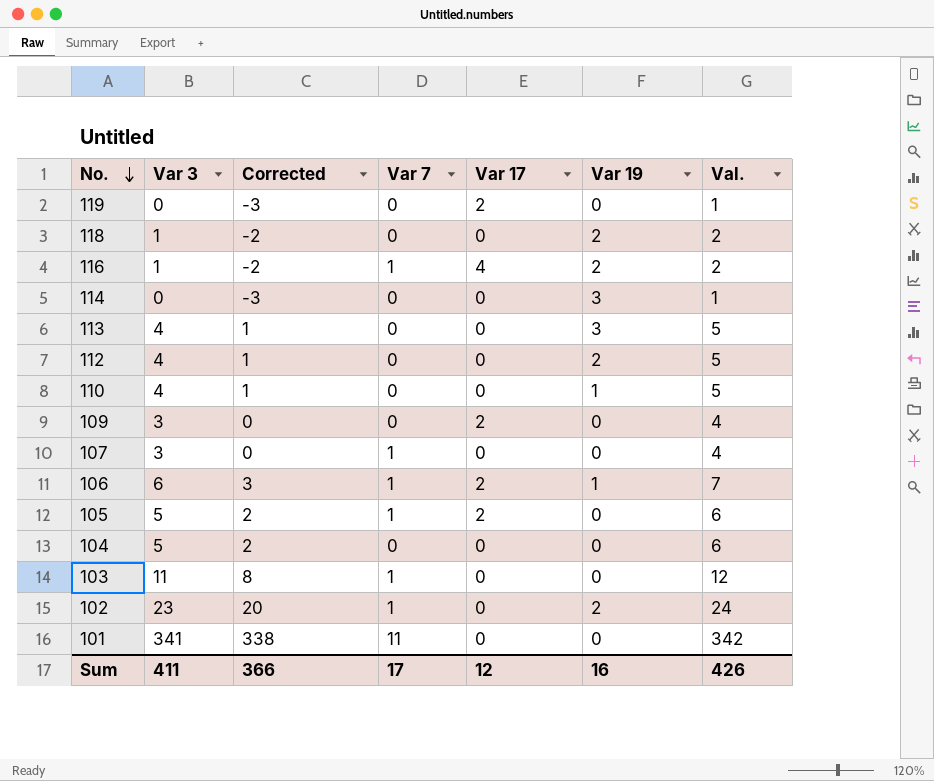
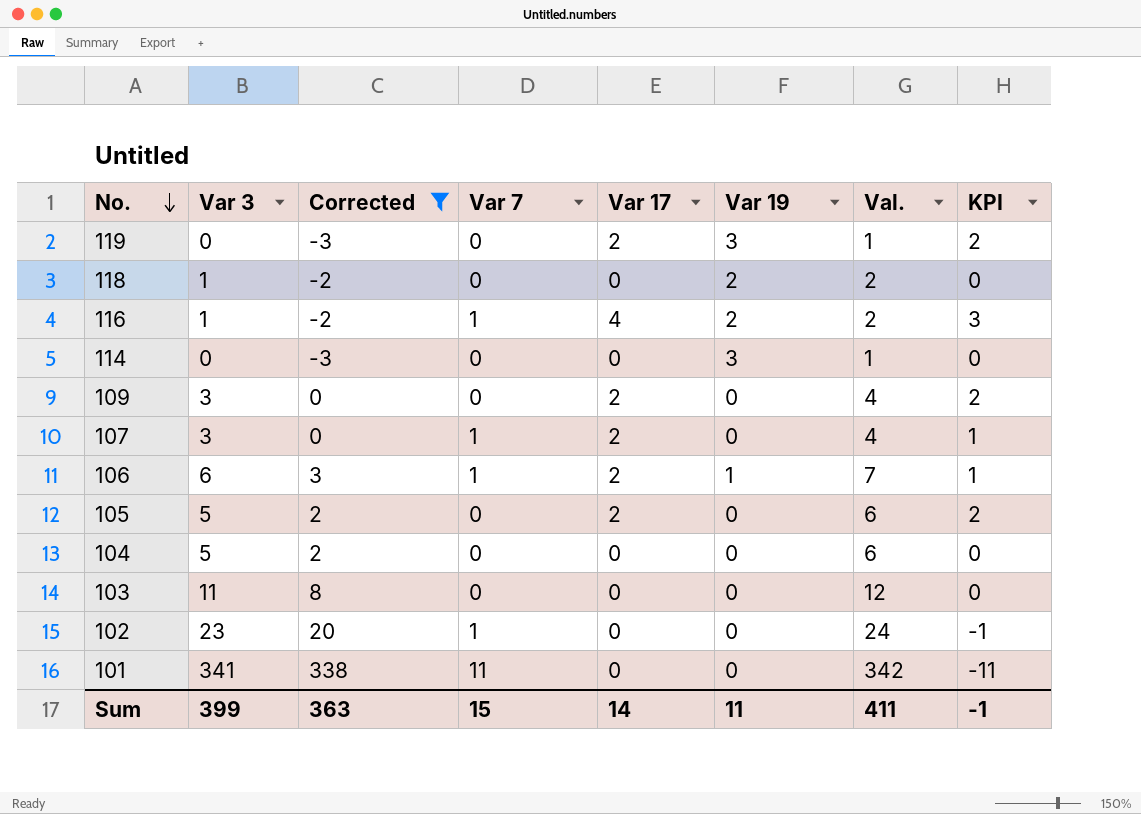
filter: none -> Corrected != 1
column KPI | formula: none -> [Var 17] - [Var 7]
119 | Var 19: 0 -> 3
107 | Var 17: 0 -> 2
105 | Var 7: 1 -> 0
103 | Var 7: 1 -> 0
102 | Var 19: 2 -> 0
Sum | Var 3: 411 -> 399
Sum | Corrected: 366 -> 363
Sum | Var 7: 17 -> 15
Sum | Var 17: 12 -> 14
Sum | Var 19: 16 -> 11
Sum | Val.: 426 -> 411

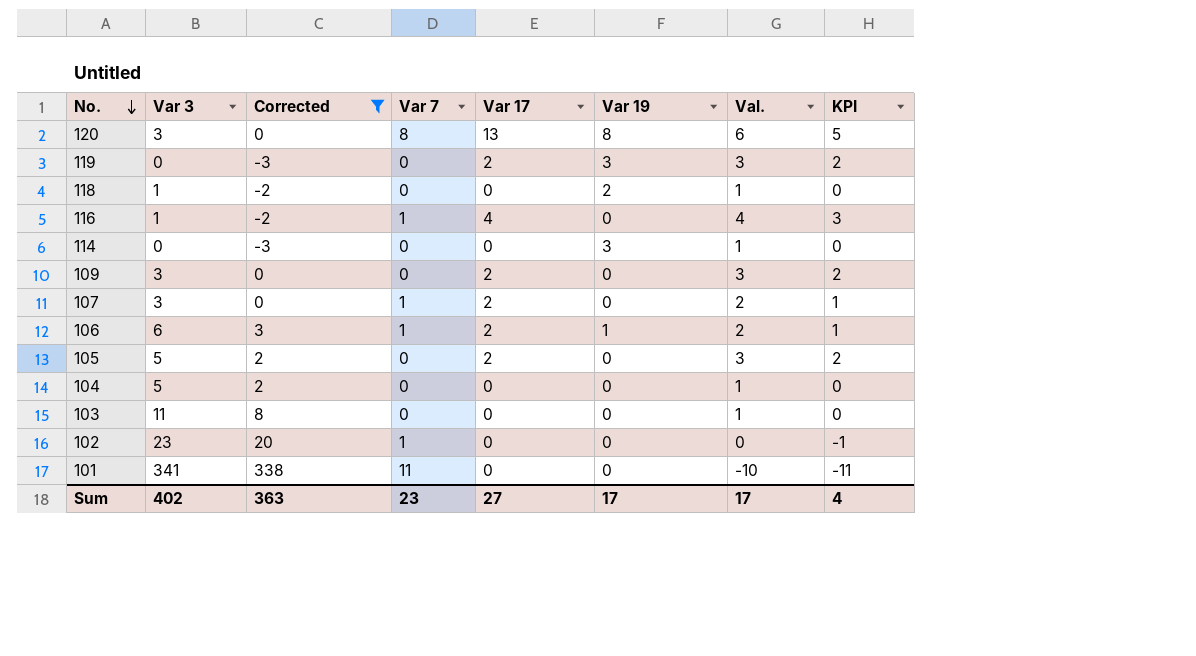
column Val. | formula: [Var 3] + 1 -> [KPI] + 1
row 120: none -> 3 | 0 | 8 | 13 | 8 | 6 | 5
116 | Var 19: 2 -> 0
Sum | Var 3: 399 -> 402
Sum | Var 7: 15 -> 23
Sum | Var 17: 14 -> 27
Sum | Var 19: 11 -> 17
Sum | Val.: 411 -> 17
Sum | KPI: -1 -> 4

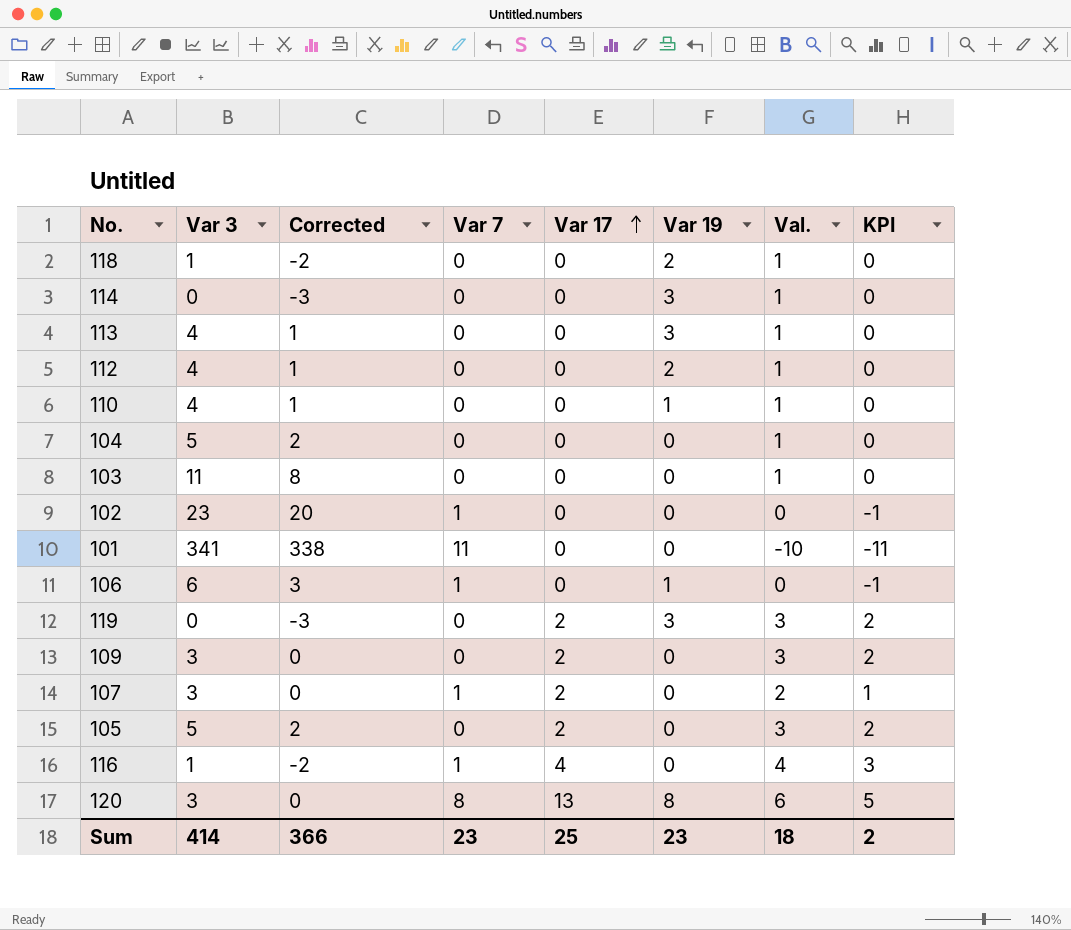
filter: Corrected != 1 -> none
row order: No. descending -> Var 17 ascending
106 | Var 17: 2 -> 0
106 | Val.: 2 -> 0
106 | KPI: 1 -> -1
Sum | Var 3: 402 -> 414
Sum | Corrected: 363 -> 366
Sum | Var 17: 27 -> 25
Sum | Var 19: 17 -> 23
Sum | Val.: 17 -> 18
Sum | KPI: 4 -> 2

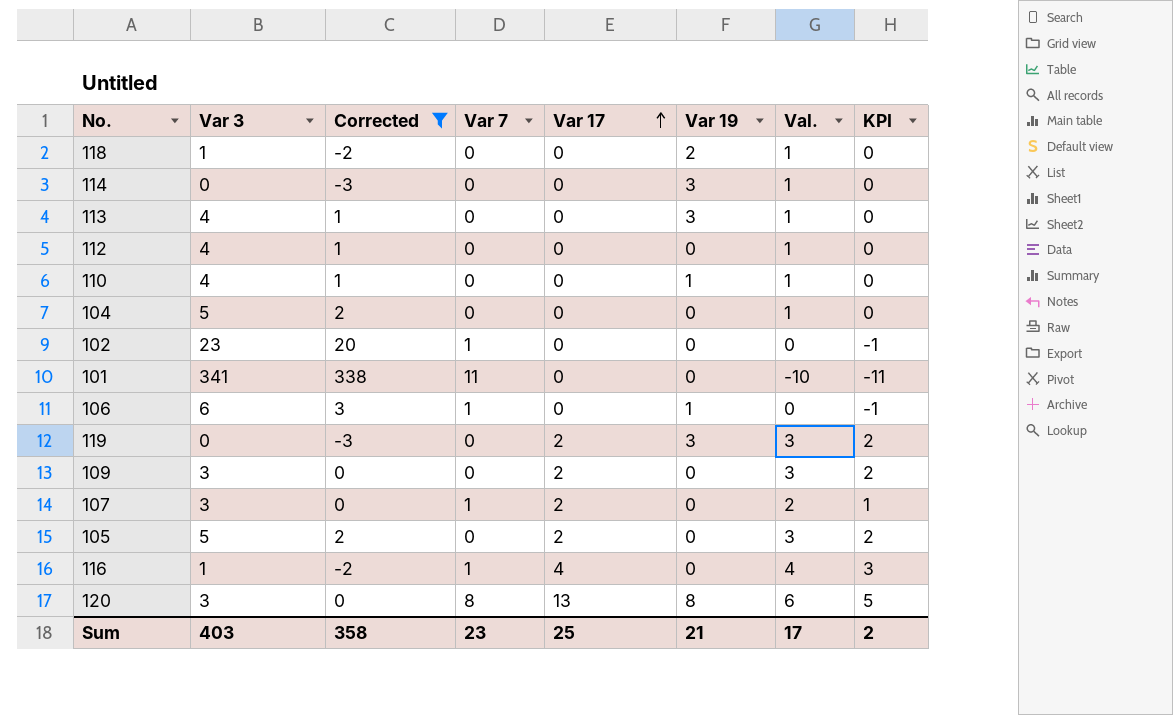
filter: none -> Corrected != 8
112 | Var 19: 2 -> 0
Sum | Var 3: 414 -> 403
Sum | Corrected: 366 -> 358
Sum | Var 19: 23 -> 21
Sum | Val.: 18 -> 17

